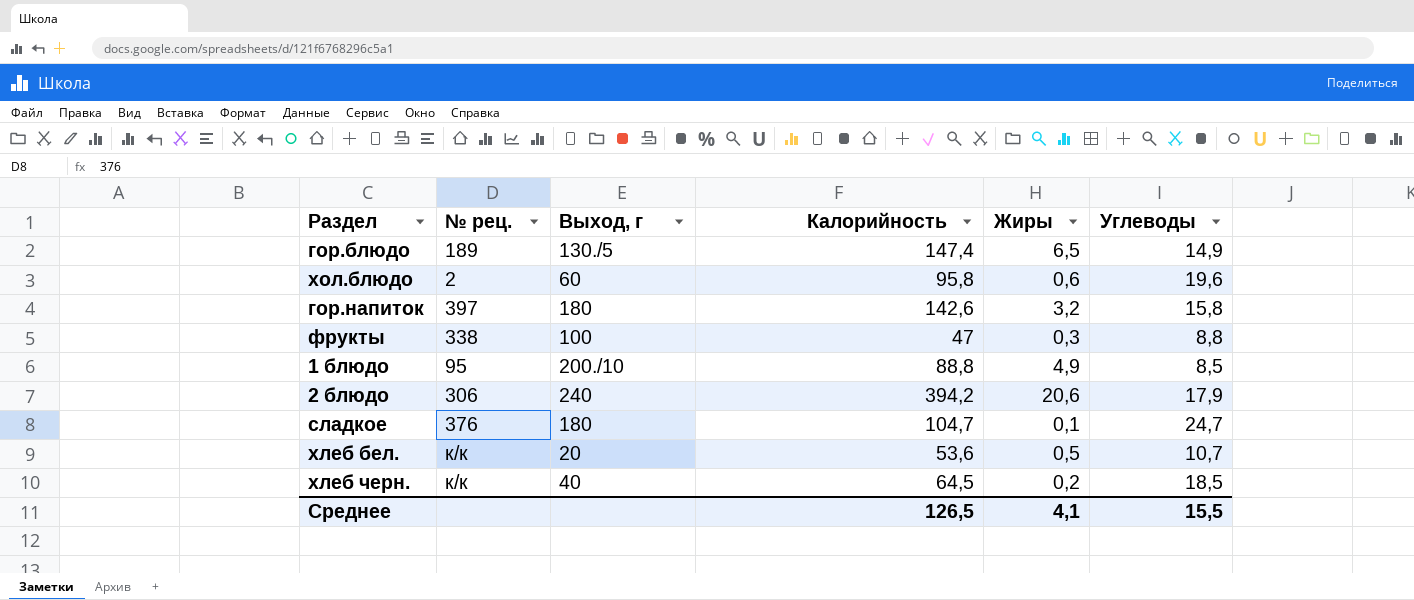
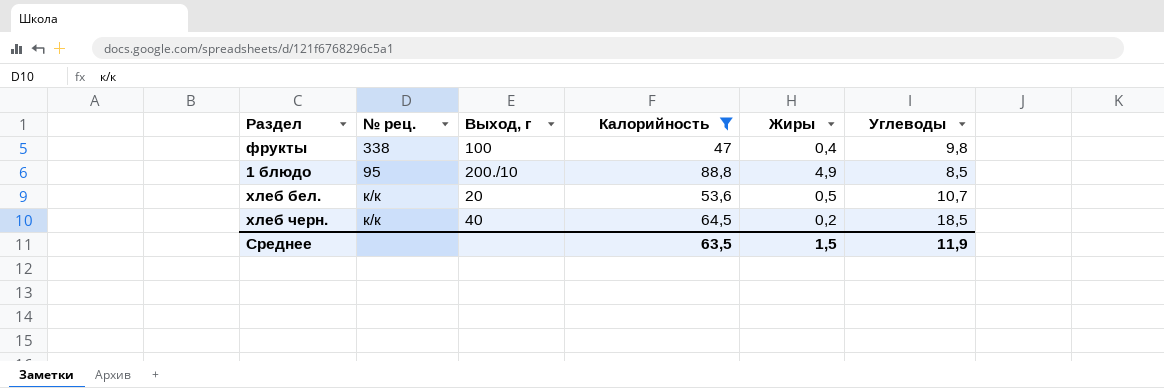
filter: none -> Калорийность <= 88,8
фрукты | Жиры: 0,3 -> 0,4
фрукты | Углеводы: 8,8 -> 9,8
Среднее | Калорийность: 126,5 -> 63,5
Среднее | Жиры: 4,1 -> 1,5
Среднее | Углеводы: 15,5 -> 11,9

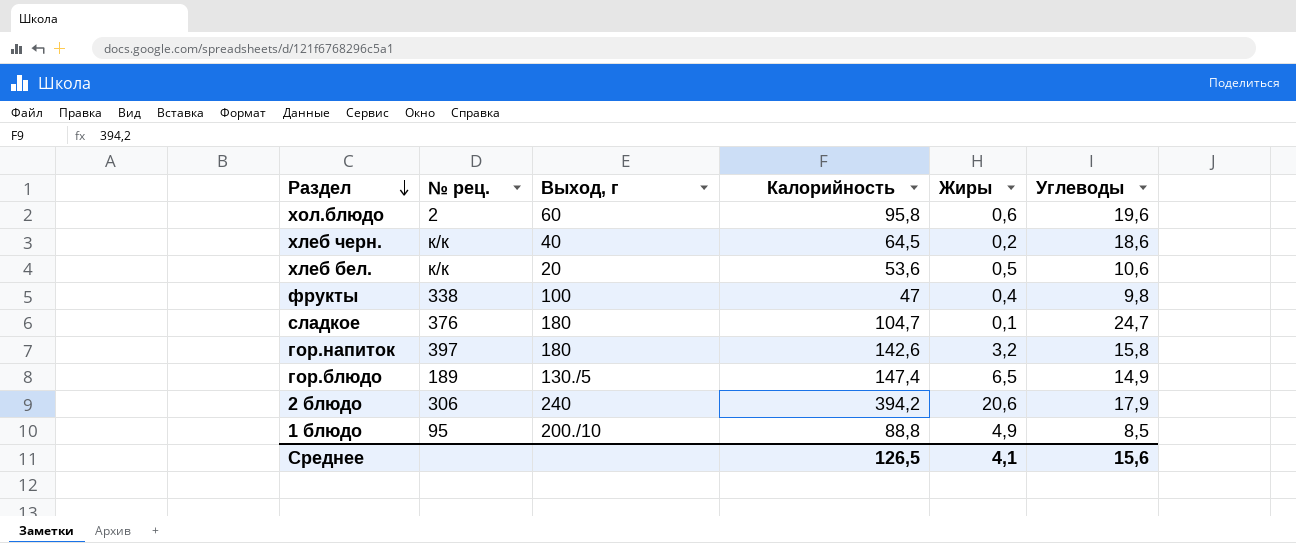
filter: Калорийность <= 88,8 -> none
row order: none -> Раздел descending
хлеб черн. | Углеводы: 18,5 -> 18,6
хлеб бел. | Углеводы: 10,7 -> 10,6
Среднее | Калорийность: 63,5 -> 126,5
Среднее | Жиры: 1,5 -> 4,1
Среднее | Углеводы: 11,9 -> 15,6

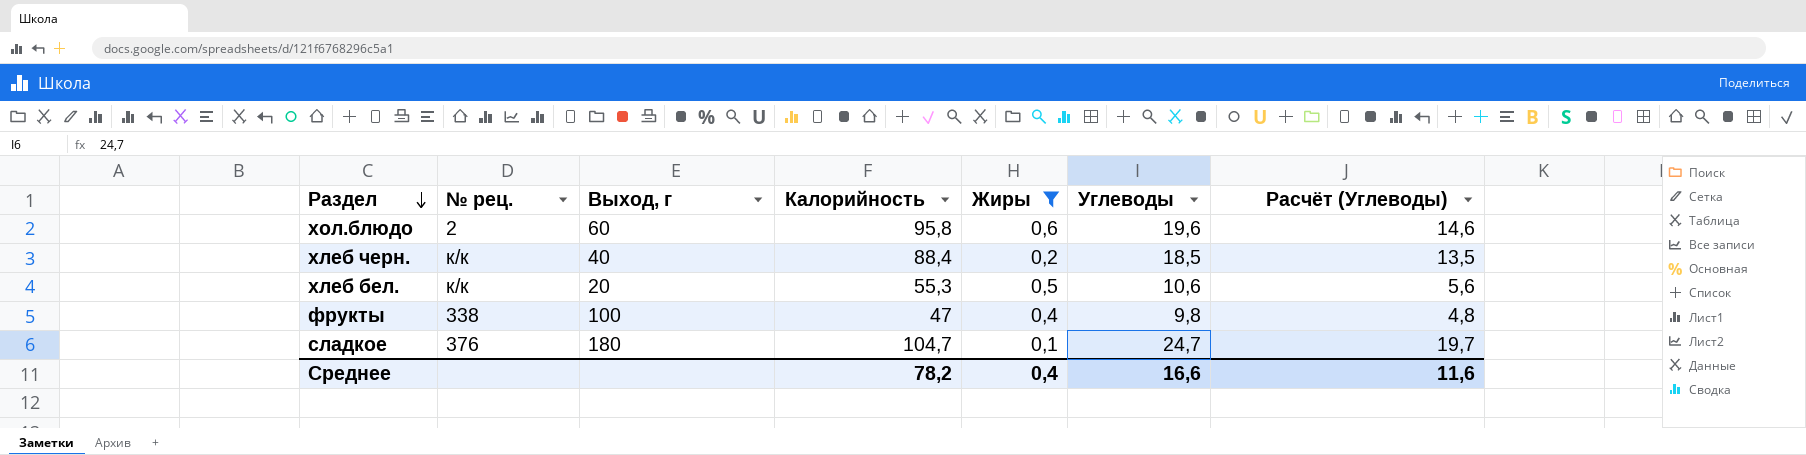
filter: none -> Жиры <= 0,6
column Расчёт (Углеводы) | formula: none -> [Углеводы] - 5
хлеб черн. | Калорийность: 64,5 -> 88,4
хлеб черн. | Углеводы: 18,6 -> 18,5
хлеб бел. | Калорийность: 53,6 -> 55,3
Среднее | Калорийность: 126,5 -> 78,2
Среднее | Жиры: 4,1 -> 0,4
Среднее | Углеводы: 15,6 -> 16,6

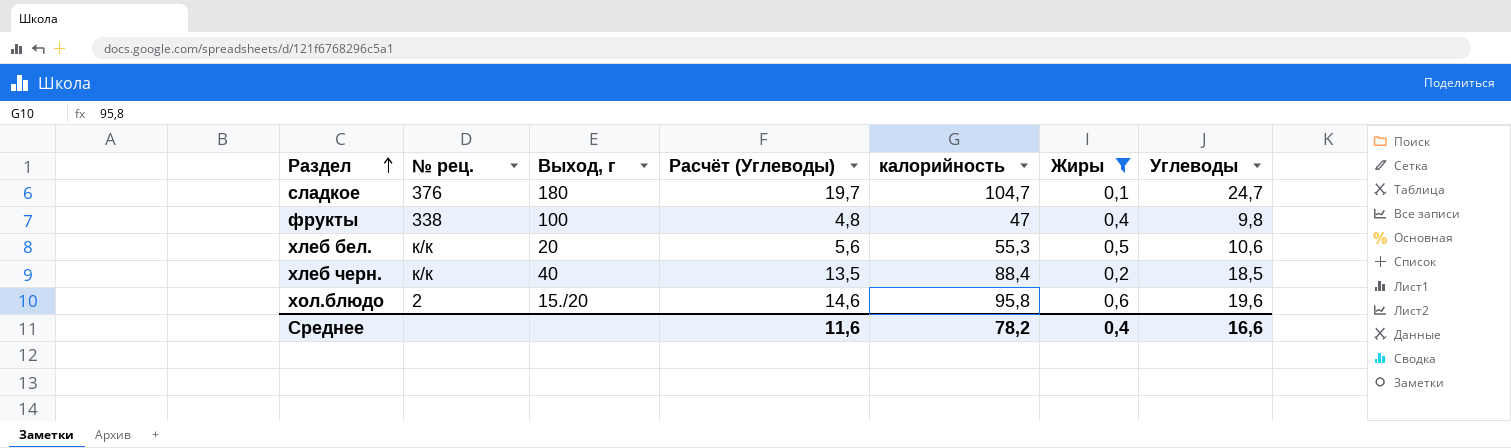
row order: Раздел descending -> Раздел ascending
column Расчёт (Углеводы) | position: 7 -> 4
column name: Калорийность -> калорийность
хол.блюдо | Выход, г: 60 -> 15./20

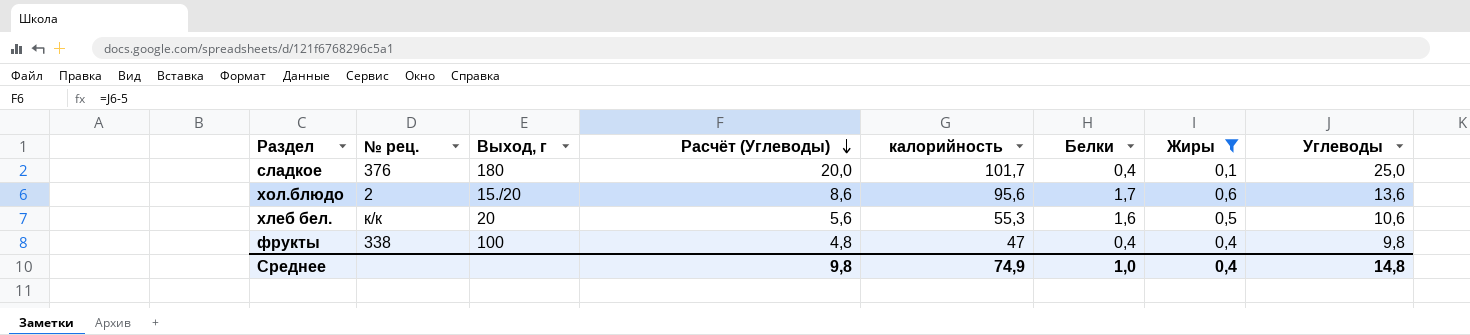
row order: Раздел ascending -> Расчёт (Углеводы) descending
column Белки | position: none -> 6
row хлеб черн.: к/к | 40 | 13,5 | 88,4 | 0,2 | 18,5 -> none
сладкое | Расчёт (Углеводы): 19,7 -> 20,0
сладкое | калорийность: 104,7 -> 101,7
сладкое | Углеводы: 24,7 -> 25,0
хол.блюдо | Расчёт (Углеводы): 14,6 -> 8,6
хол.блюдо | калорийность: 95,8 -> 95,6
хол.блюдо | Углеводы: 19,6 -> 13,6
Среднее | Расчёт (Углеводы): 11,6 -> 9,8
Среднее | калорийность: 78,2 -> 74,9
Среднее | Углеводы: 16,6 -> 14,8

